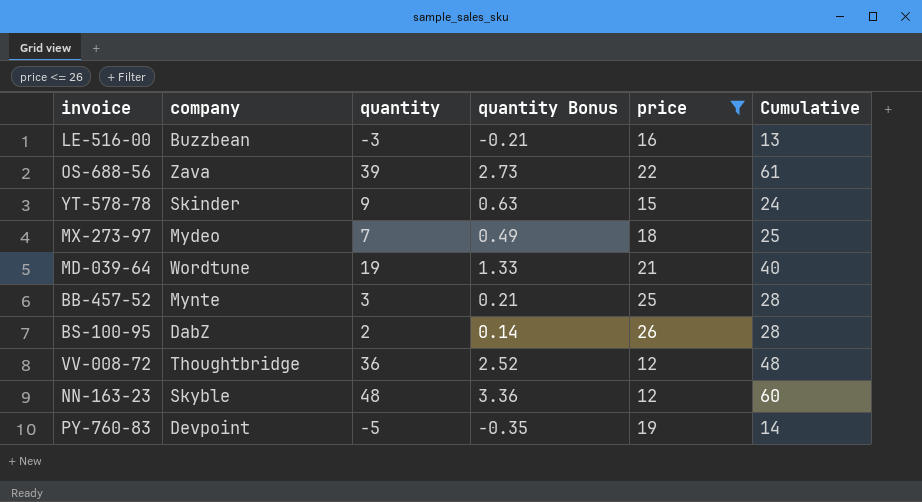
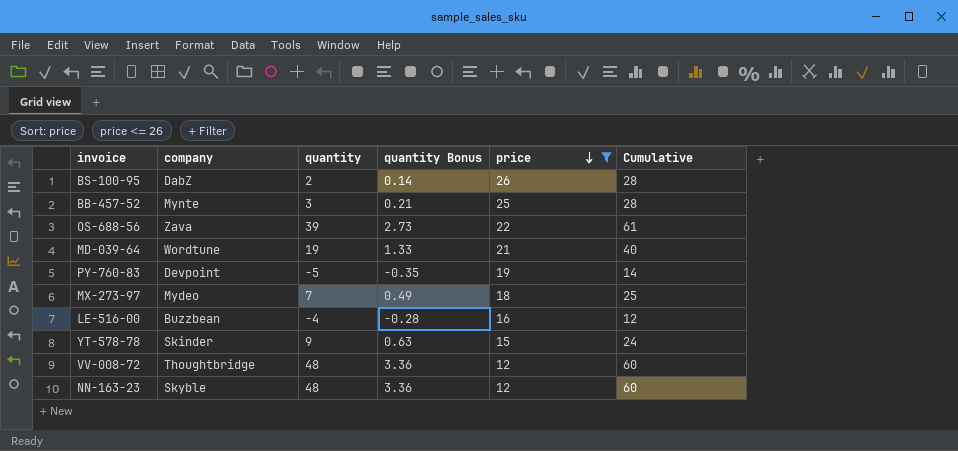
row order: none -> price descending
LE-516-00 | quantity: -3 -> -4
LE-516-00 | quantity Bonus: -0.21 -> -0.28
LE-516-00 | Cumulative: 13 -> 12
VV-008-72 | quantity: 36 -> 48
VV-008-72 | quantity Bonus: 2.52 -> 3.36
VV-008-72 | Cumulative: 48 -> 60

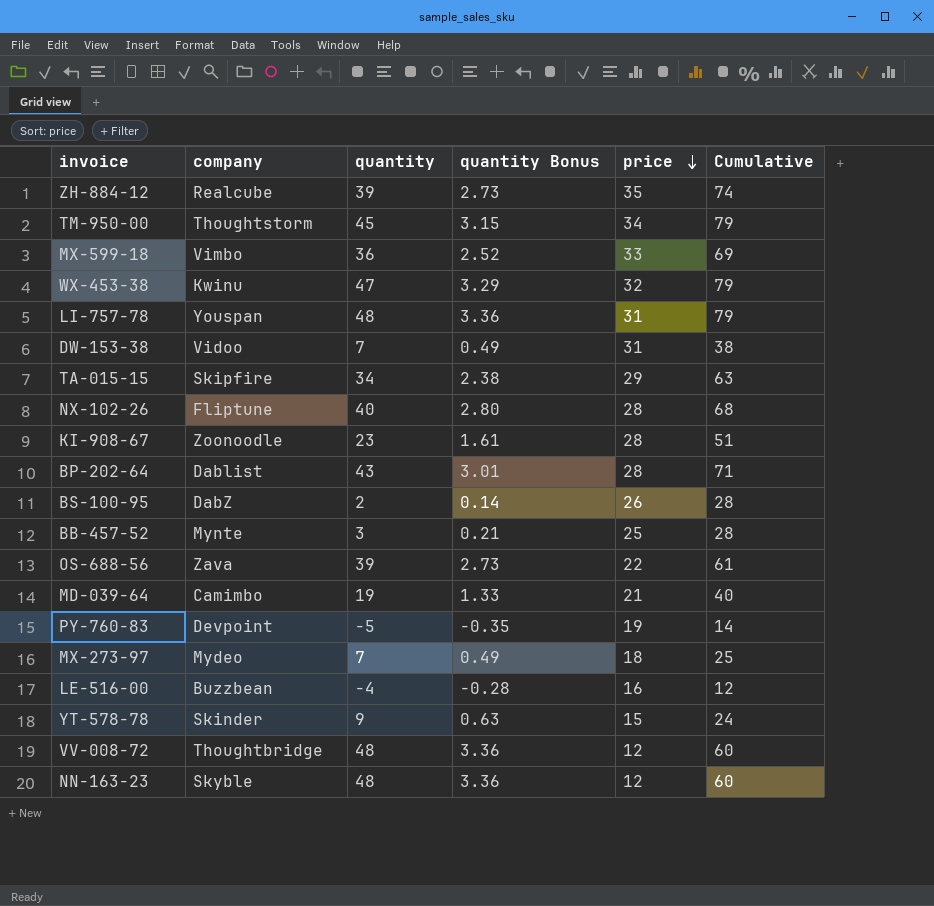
filter: price <= 26 -> none
MD-039-64 | company: Wordtune -> Camimbo

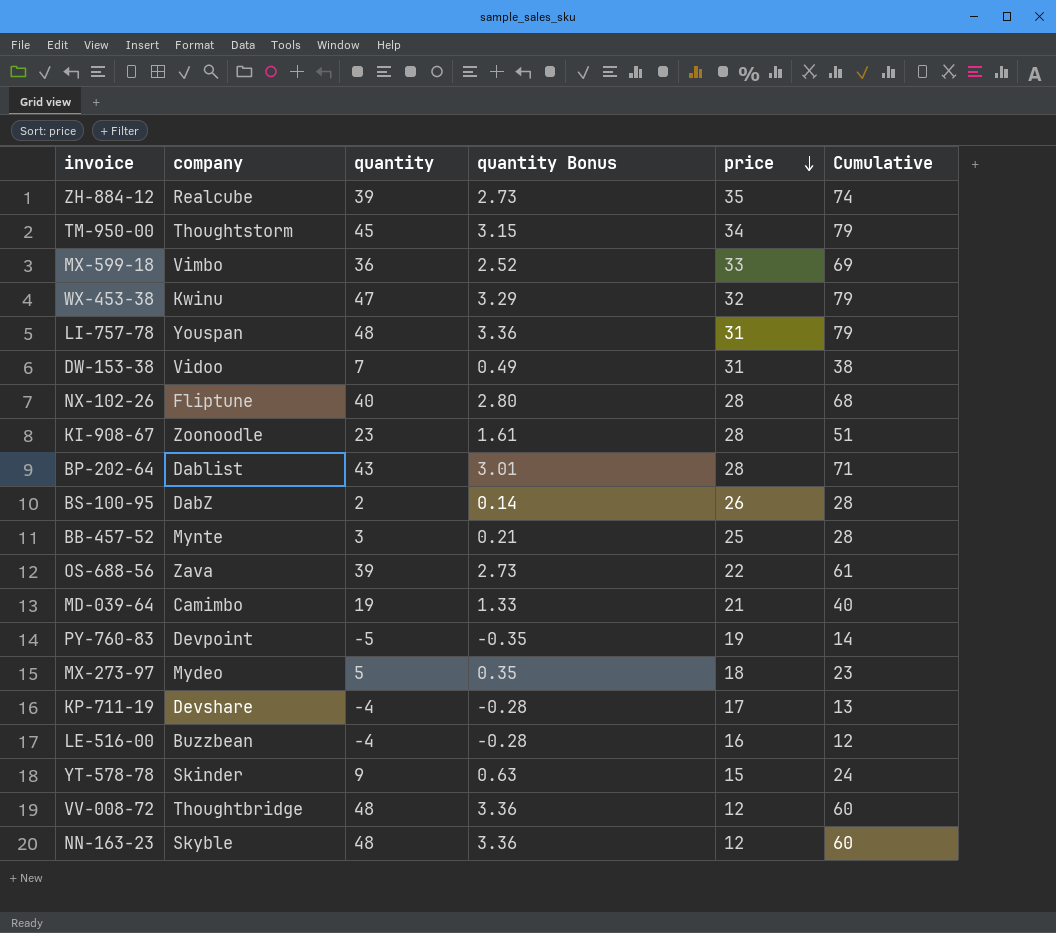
row TA-015-15: Skipfire | 34 | 2.38 | 29 | 63 -> none
MX-273-97 | quantity: 7 -> 5
MX-273-97 | quantity Bonus: 0.49 -> 0.35
MX-273-97 | Cumulative: 25 -> 23
row KP-711-19: none -> Devshare | -4 | -0.28 | 17 | 13

